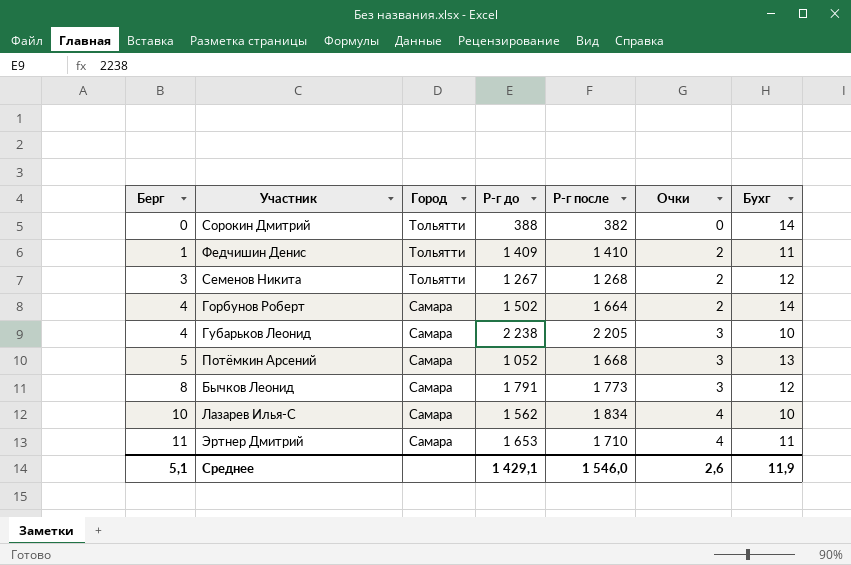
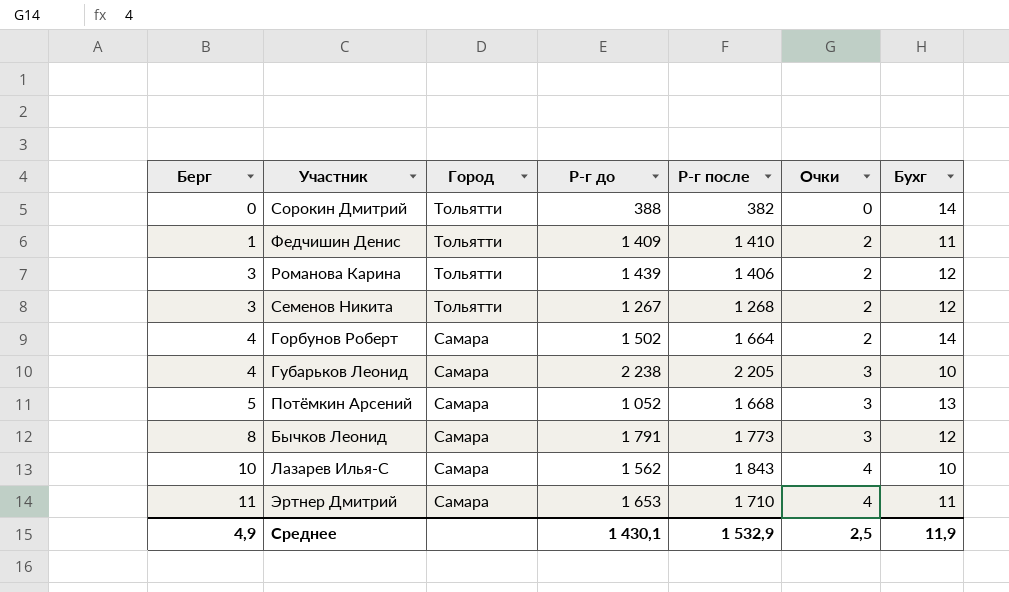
row Романова Карина: none -> 3 | Тольятти | 1 439 | 1 406 | 2 | 12
Лазарев Илья-С | Р-г после: 1 834 -> 1 843
Среднее | Берг: 5,1 -> 4,9
Среднее | Р-г до: 1 429,1 -> 1 430,1
Среднее | Р-г после: 1 546,0 -> 1 532,9
Среднее | Очки: 2,6 -> 2,5

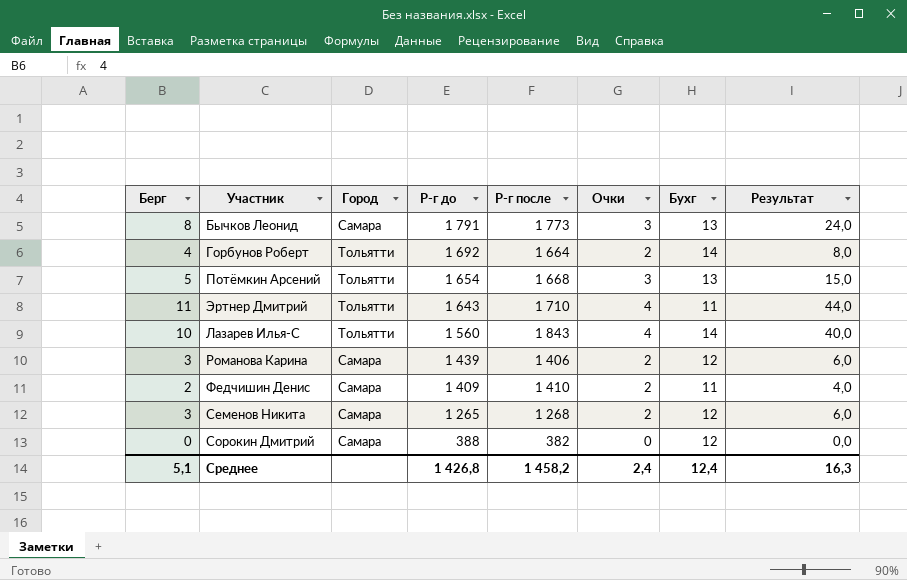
row order: Берг ascending -> Р-г до descending
column Результат | formula: none -> [Берг] * [Очки]
row Губарьков Леонид: 4 | Самара | 2 238 | 2 205 | 3 | 10 -> none
Бычков Леонид | Бухг: 12 -> 13
Горбунов Роберт | Город: Самара -> Тольятти
Горбунов Роберт | Р-г до: 1 502 -> 1 692
Потёмкин Арсений | Город: Самара -> Тольятти
Потёмкин Арсений | Р-г до: 1 052 -> 1 654
Эртнер Дмитрий | Город: Самара -> Тольятти
Эртнер Дмитрий | Р-г до: 1 653 -> 1 643
Лазарев Илья-С | Город: Самара -> Тольятти
Лазарев Илья-С | Р-г до: 1 562 -> 1 560
Лазарев Илья-С | Бухг: 10 -> 14
Романова Карина | Город: Тольятти -> Самара
Федчишин Денис | Берг: 1 -> 2
Федчишин Денис | Город: Тольятти -> Самара
Семенов Никита | Город: Тольятти -> Самара
Семенов Никита | Р-г до: 1 267 -> 1 265
Сорокин Дмитрий | Город: Тольятти -> Самара
Сорокин Дмитрий | Бухг: 14 -> 12
Среднее | Берг: 4,9 -> 5,1
Среднее | Р-г до: 1 430,1 -> 1 426,8
Среднее | Р-г после: 1 532,9 -> 1 458,2
Среднее | Очки: 2,5 -> 2,4
Среднее | Бухг: 11,9 -> 12,4

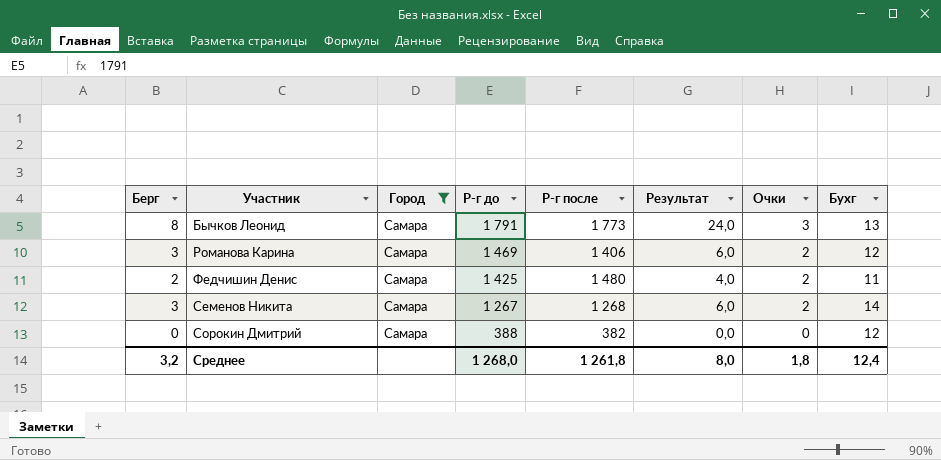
filter: none -> Город = Самара
column Результат | position: 8 -> 6
Романова Карина | Р-г до: 1 439 -> 1 469
Федчишин Денис | Р-г до: 1 409 -> 1 425
Федчишин Денис | Р-г после: 1 410 -> 1 480
Семенов Никита | Р-г до: 1 265 -> 1 267
Семенов Никита | Бухг: 12 -> 14
Среднее | Берг: 5,1 -> 3,2
Среднее | Р-г до: 1 426,8 -> 1 268,0
Среднее | Р-г после: 1 458,2 -> 1 261,8
Среднее | Результат: 16,3 -> 8,0
Среднее | Очки: 2,4 -> 1,8

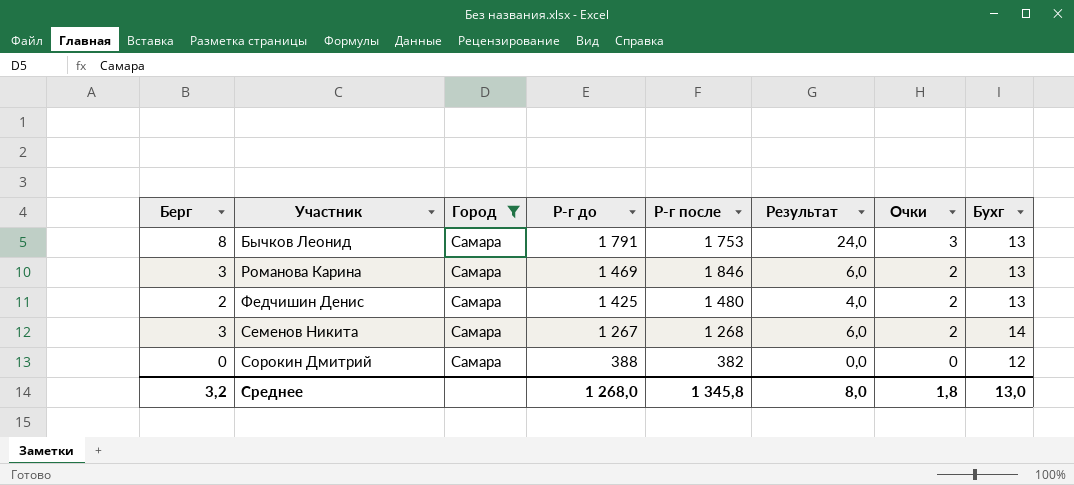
Бычков Леонид | Р-г после: 1 773 -> 1 753
Романова Карина | Р-г после: 1 406 -> 1 846
Романова Карина | Бухг: 12 -> 13
Федчишин Денис | Бухг: 11 -> 13
Среднее | Р-г после: 1 261,8 -> 1 345,8
Среднее | Бухг: 12,4 -> 13,0

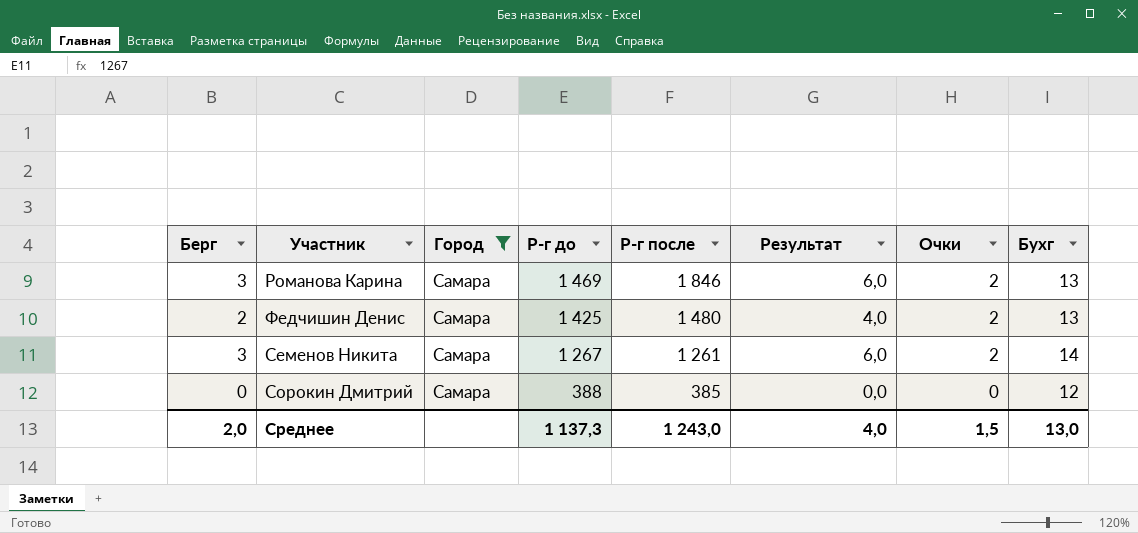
row Бычков Леонид: 8 | Самара | 1 791 | 1 753 | 24,0 | 3 | 13 -> none
Семенов Никита | Р-г после: 1 268 -> 1 261
Сорокин Дмитрий | Р-г после: 382 -> 385
Среднее | Берг: 3,2 -> 2,0
Среднее | Р-г до: 1 268,0 -> 1 137,3
Среднее | Р-г после: 1 345,8 -> 1 243,0
Среднее | Результат: 8,0 -> 4,0
Среднее | Очки: 1,8 -> 1,5

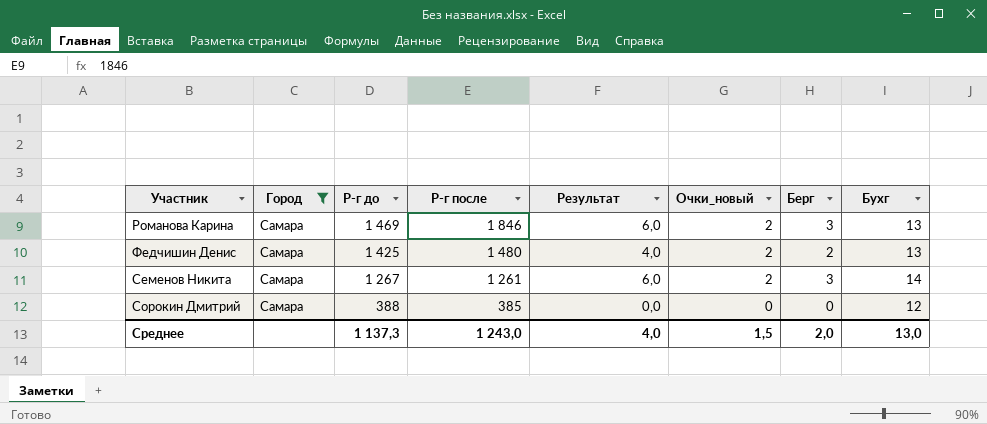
column name: Очки -> Очки_новый
column Берг | position: 1 -> 7

